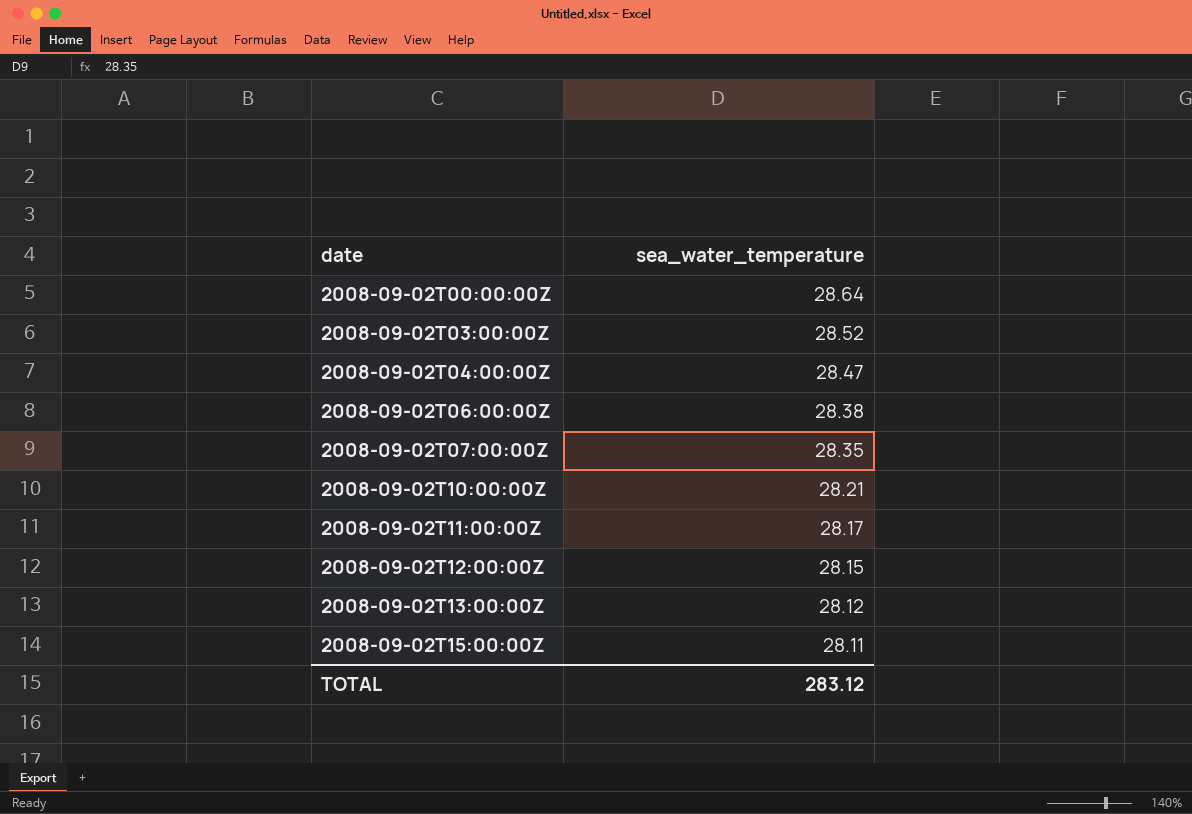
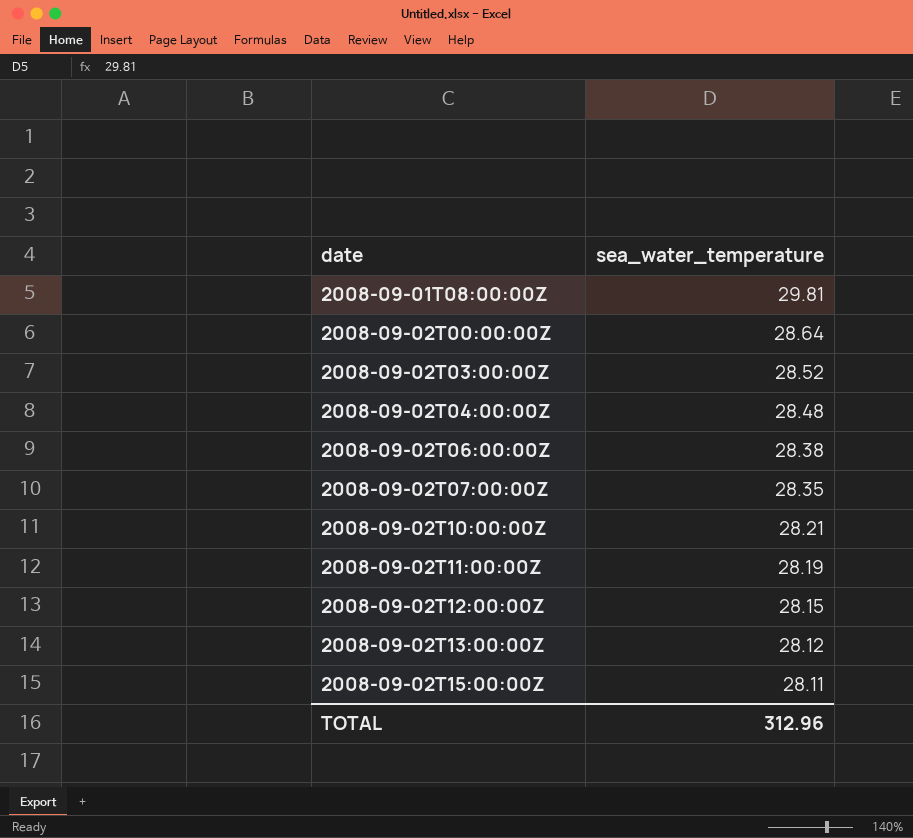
row 2008-09-01T08:00:00Z: none -> 29.81
2008-09-02T04:00:00Z | sea_water_temperature: 28.47 -> 28.48
2008-09-02T11:00:00Z | sea_water_temperature: 28.17 -> 28.19
TOTAL | sea_water_temperature: 283.12 -> 312.96

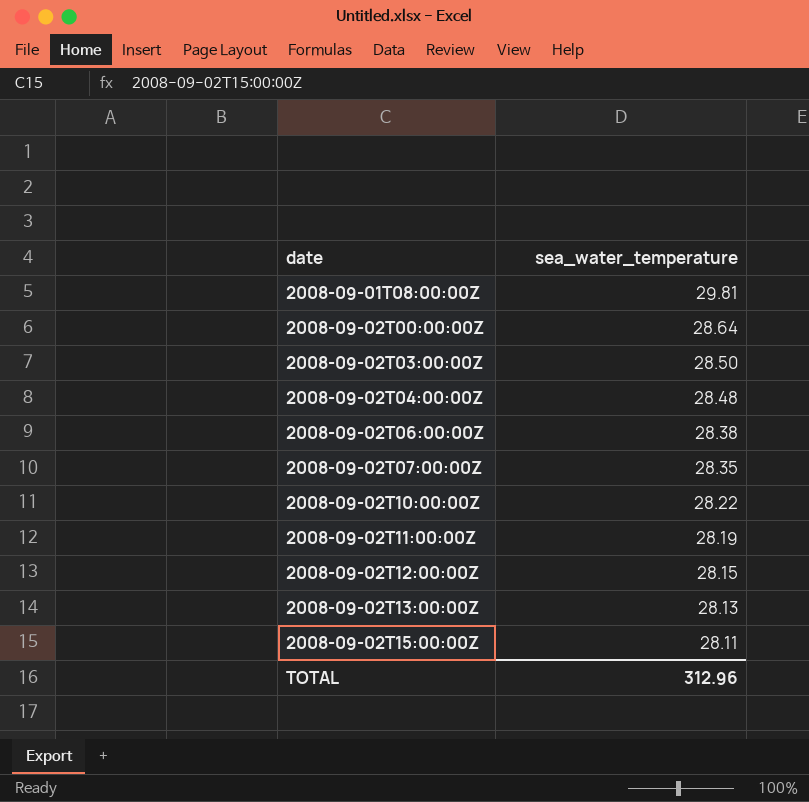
2008-09-02T03:00:00Z | sea_water_temperature: 28.52 -> 28.50
2008-09-02T10:00:00Z | sea_water_temperature: 28.21 -> 28.22
2008-09-02T13:00:00Z | sea_water_temperature: 28.12 -> 28.13

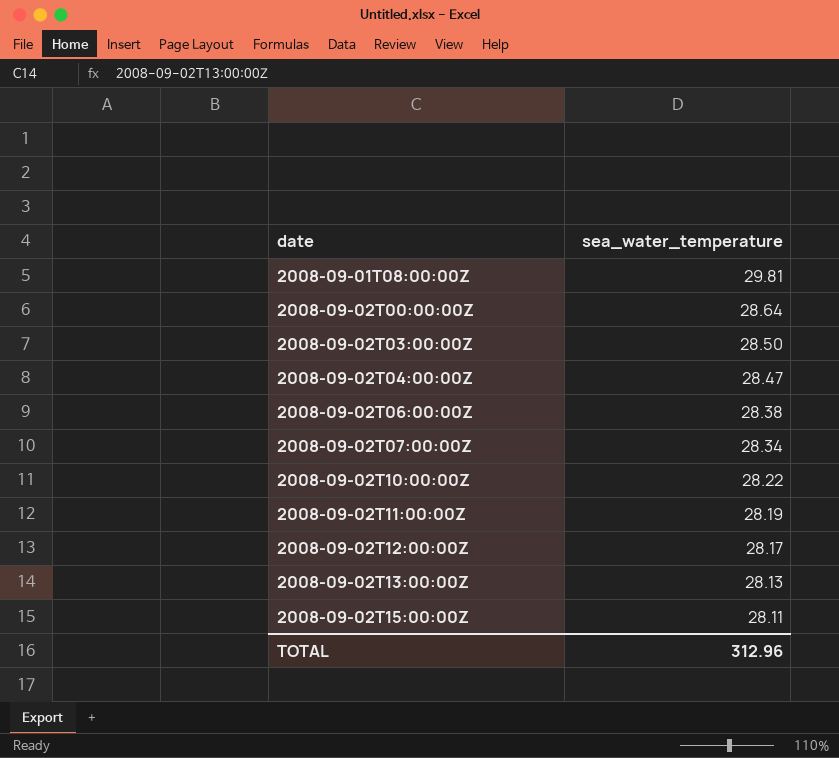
2008-09-02T04:00:00Z | sea_water_temperature: 28.48 -> 28.47
2008-09-02T07:00:00Z | sea_water_temperature: 28.35 -> 28.34
2008-09-02T12:00:00Z | sea_water_temperature: 28.15 -> 28.17

